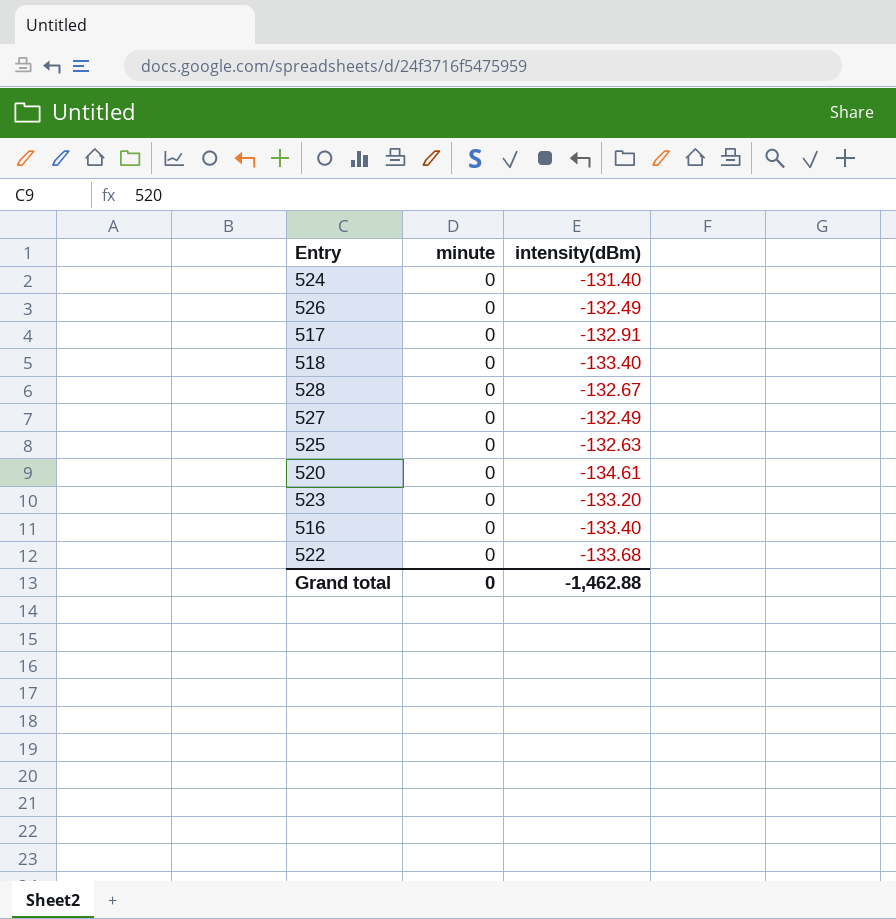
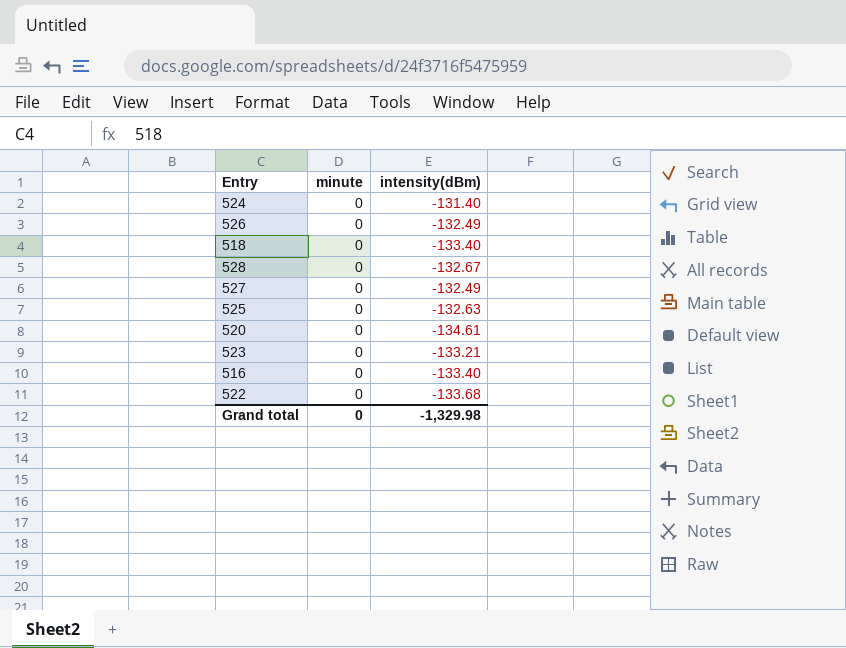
row 517: 0 | -132.91 -> none
523 | intensity(dBm): -133.20 -> -133.21
Grand total | intensity(dBm): -1,462.88 -> -1,329.98

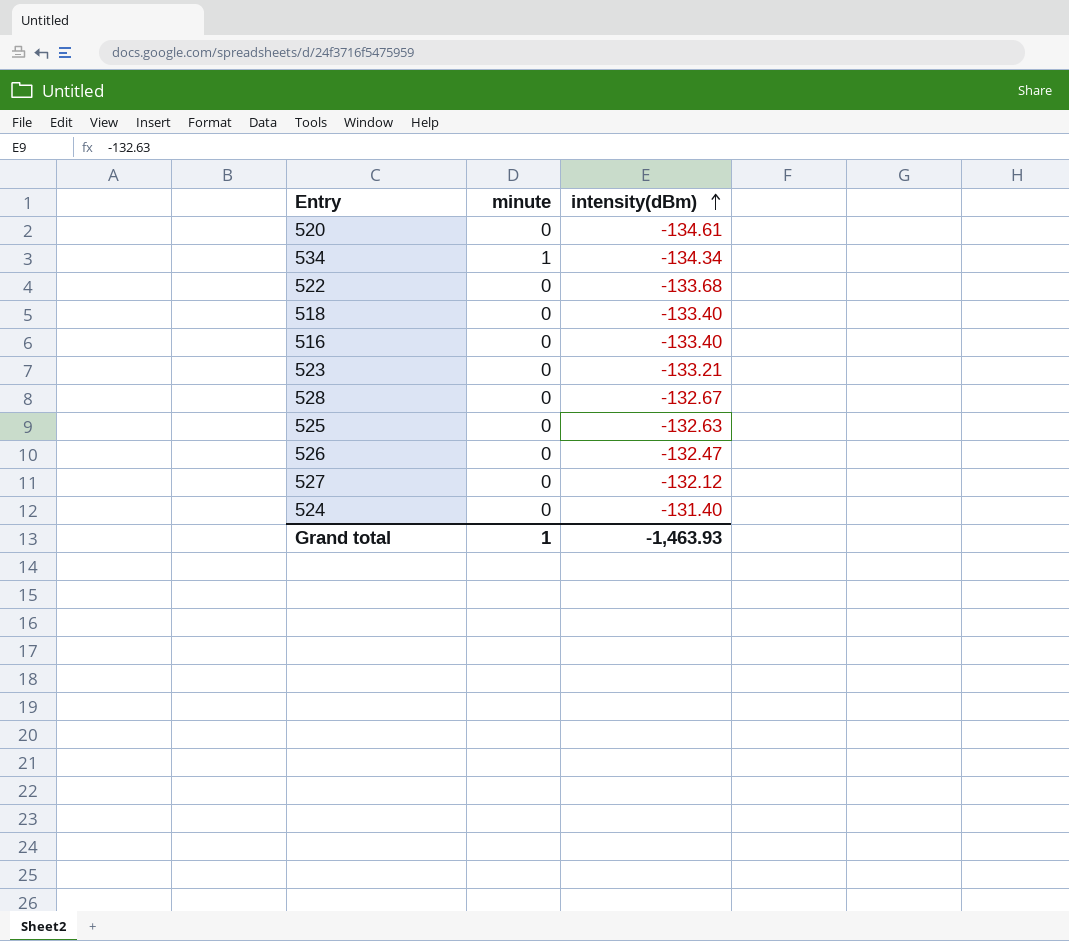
row order: none -> intensity(dBm) ascending
row 534: none -> 1 | -134.34
526 | intensity(dBm): -132.49 -> -132.47
527 | intensity(dBm): -132.49 -> -132.12
Grand total | minute: 0 -> 1
Grand total | intensity(dBm): -1,329.98 -> -1,463.93

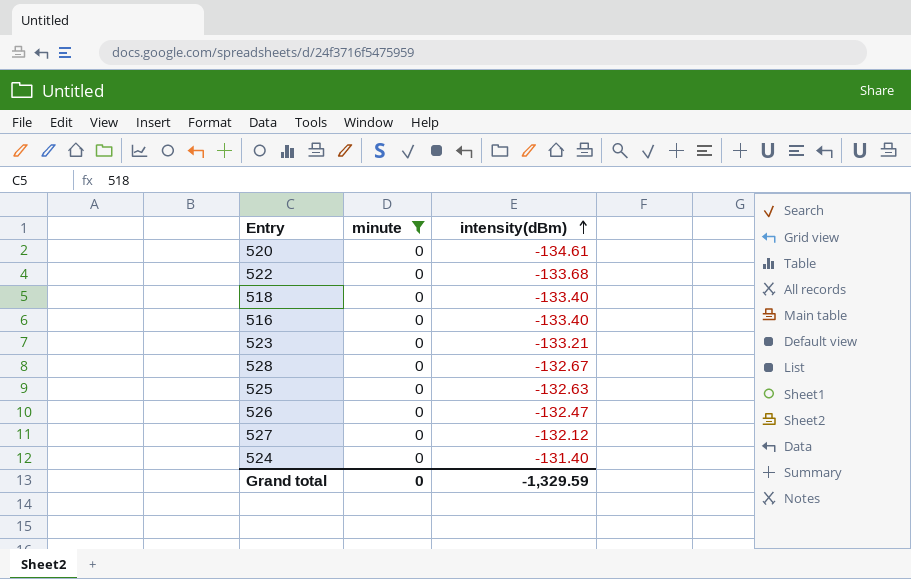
filter: none -> minute = 0
Grand total | minute: 1 -> 0
Grand total | intensity(dBm): -1,463.93 -> -1,329.59

